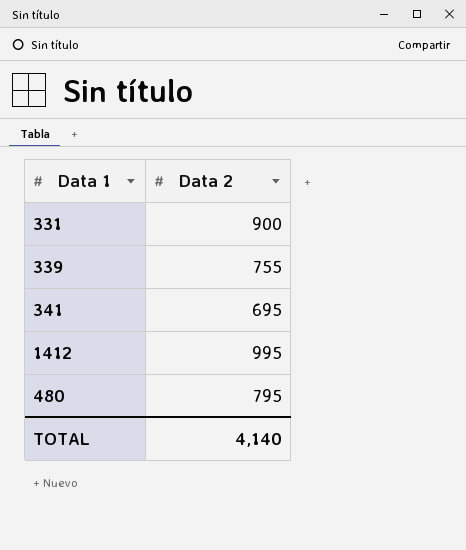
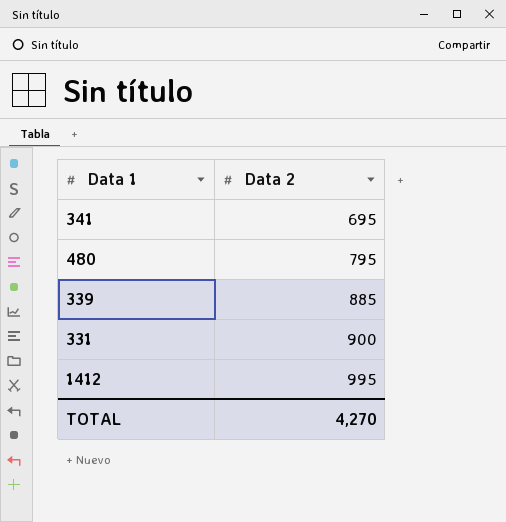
row order: none -> Data 2 ascending
339 | Data 2: 755 -> 885
TOTAL | Data 2: 4,140 -> 4,270

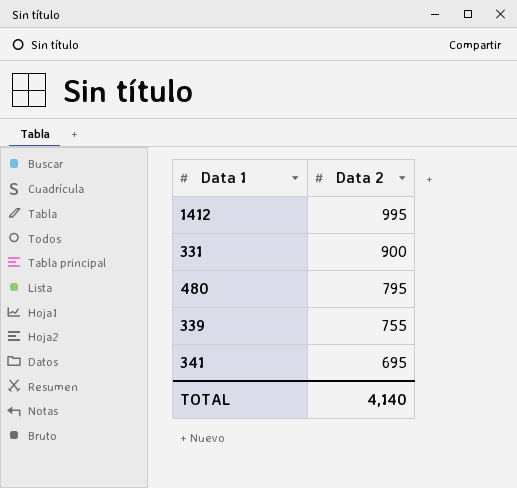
row order: Data 2 ascending -> Data 2 descending
339 | Data 2: 885 -> 755
TOTAL | Data 2: 4,270 -> 4,140

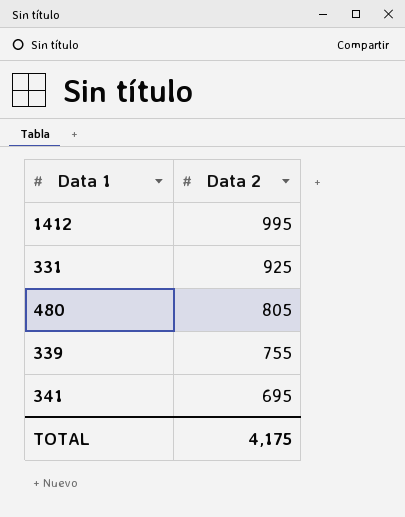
331 | Data 2: 900 -> 925
480 | Data 2: 795 -> 805
TOTAL | Data 2: 4,140 -> 4,175

